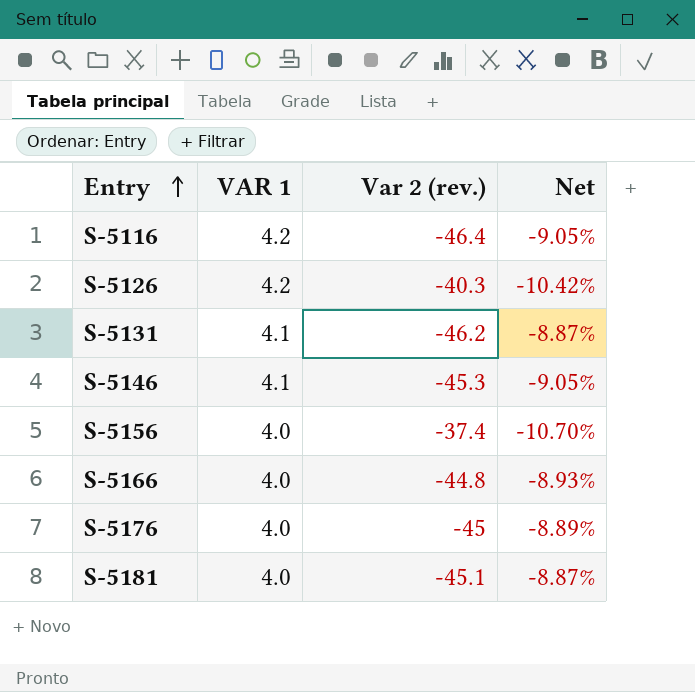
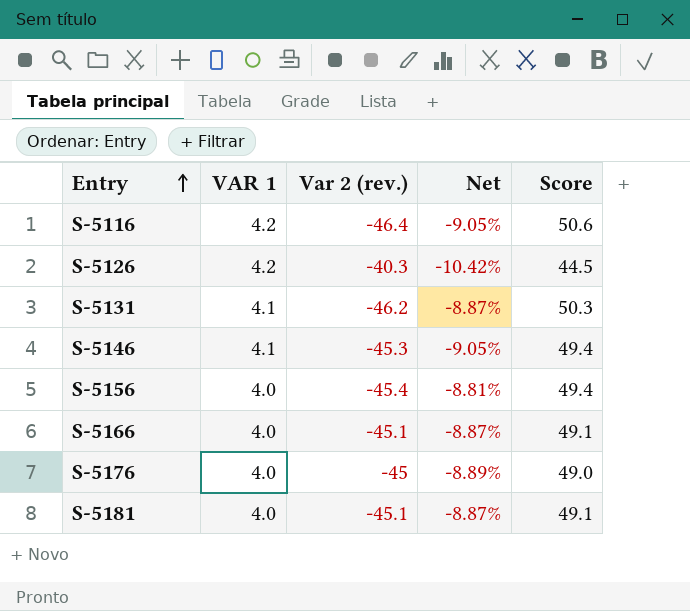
column Score | formula: none -> [VAR 1] - [Var 2 (rev.)]
S-5156 | Var 2 (rev.): -37.4 -> -45.4
S-5156 | Net: -10.70% -> -8.81%
S-5166 | Var 2 (rev.): -44.8 -> -45.1
S-5166 | Net: -8.93% -> -8.87%

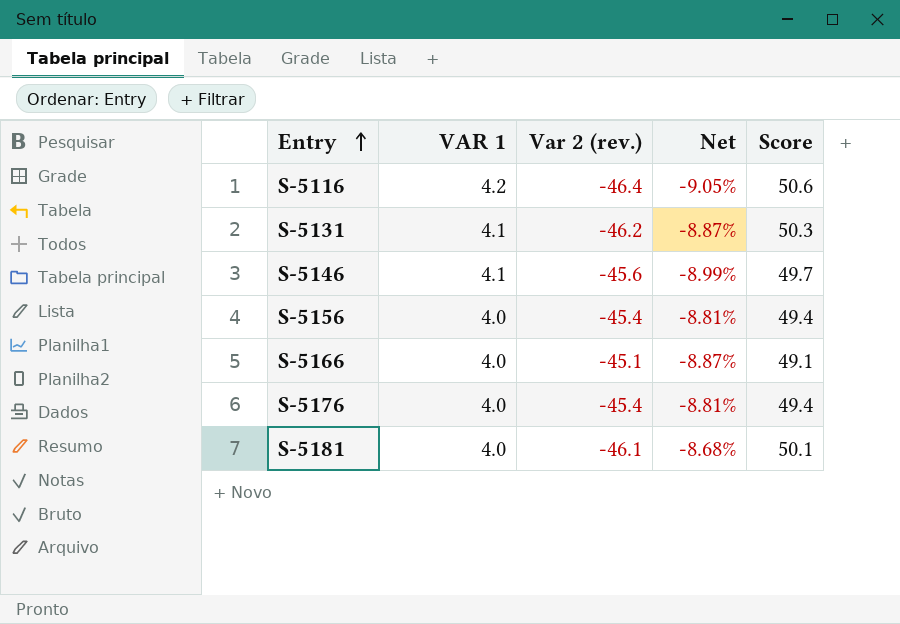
row S-5126: 4.2 | -40.3 | -10.42% | 44.5 -> none
S-5146 | Var 2 (rev.): -45.3 -> -45.6
S-5146 | Net: -9.05% -> -8.99%
S-5146 | Score: 49.4 -> 49.7
S-5176 | Var 2 (rev.): -45 -> -45.4
S-5176 | Net: -8.89% -> -8.81%
S-5176 | Score: 49.0 -> 49.4
S-5181 | Var 2 (rev.): -45.1 -> -46.1
S-5181 | Net: -8.87% -> -8.68%
S-5181 | Score: 49.1 -> 50.1

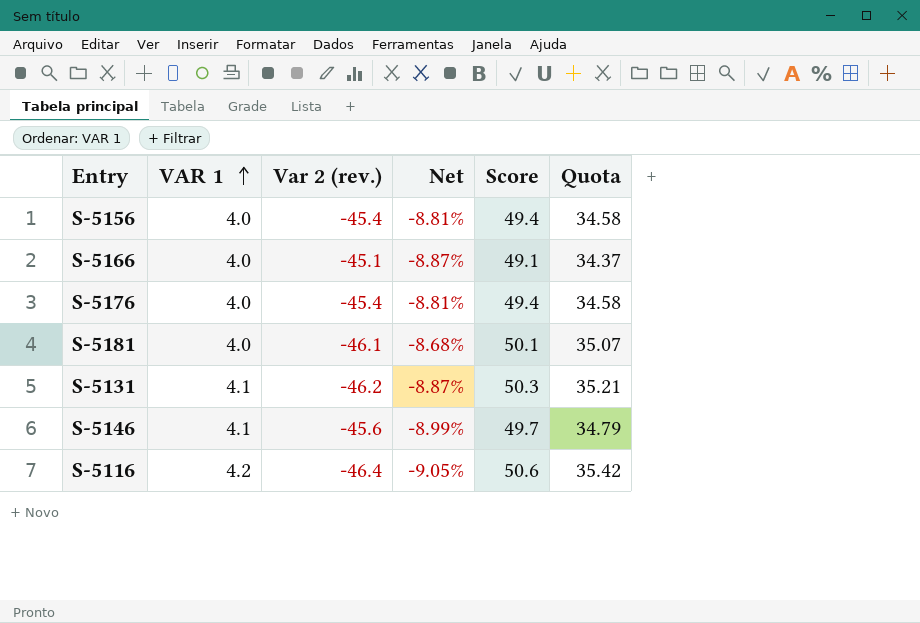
row order: Entry ascending -> VAR 1 ascending
column Quota | formula: none -> [Score] * 0.7

